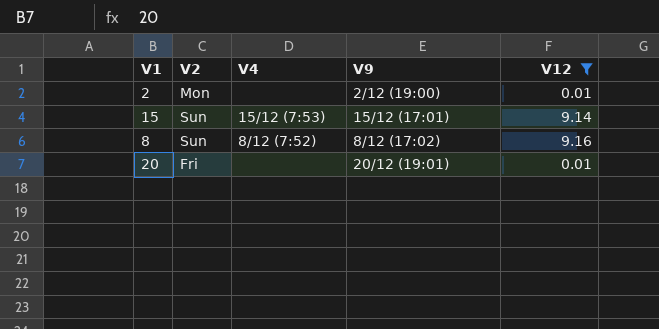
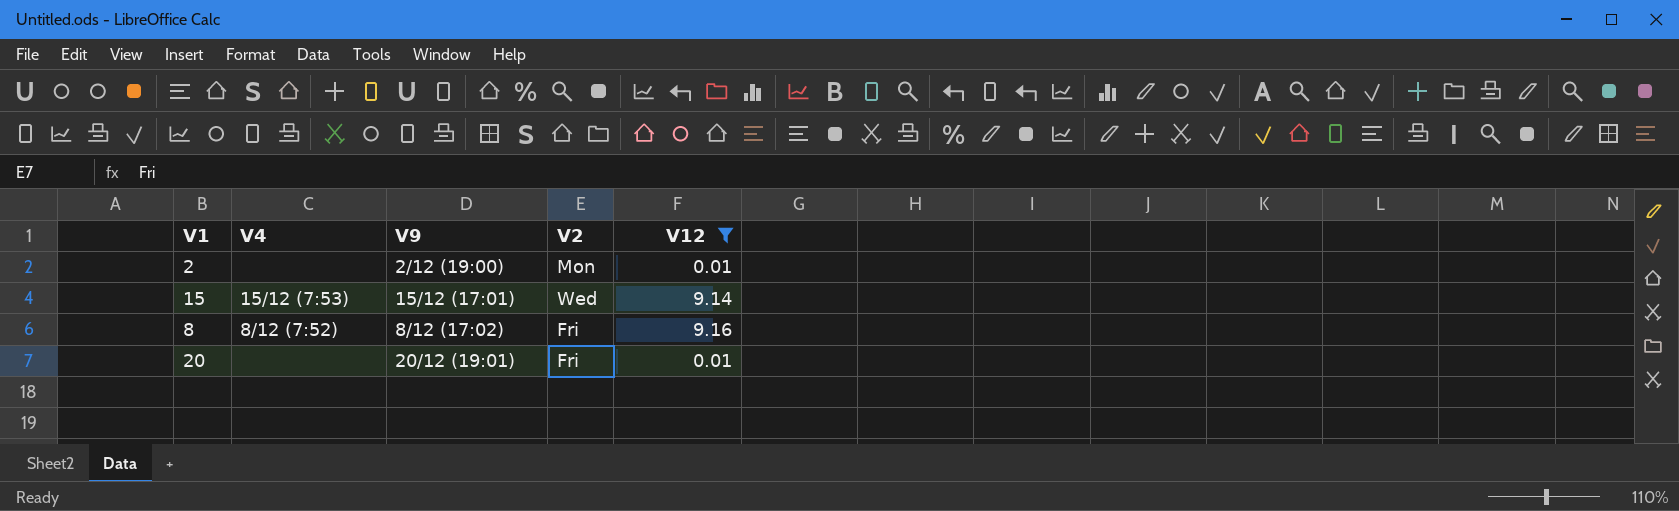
column V2 | position: 2 -> 4
15 | V2: Sun -> Wed
8 | V2: Sun -> Fri

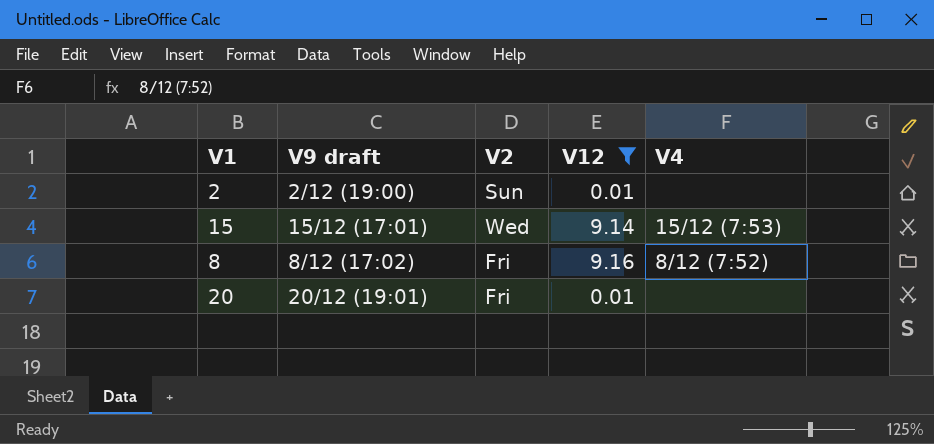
column name: V9 -> V9 draft
column V4 | position: 2 -> 5
2 | V2: Mon -> Sun

